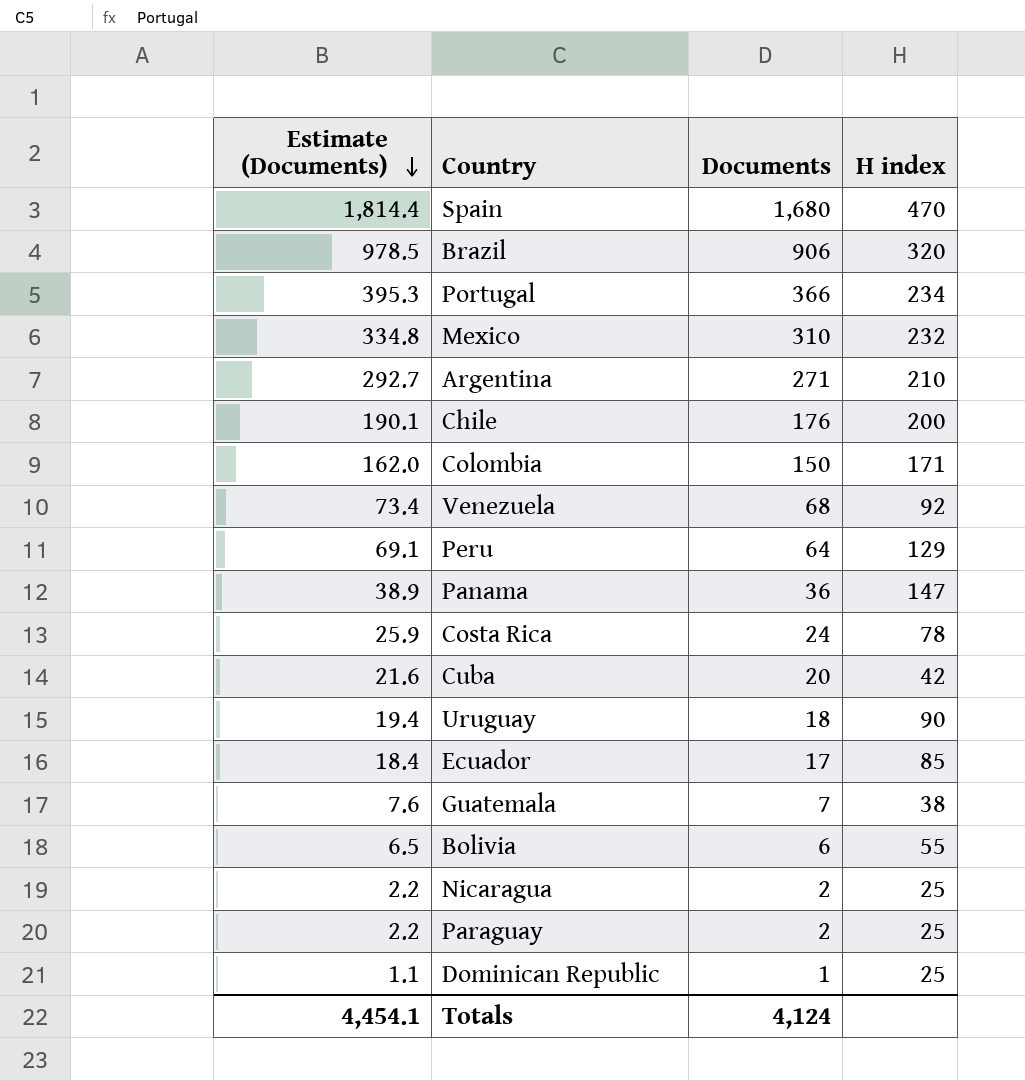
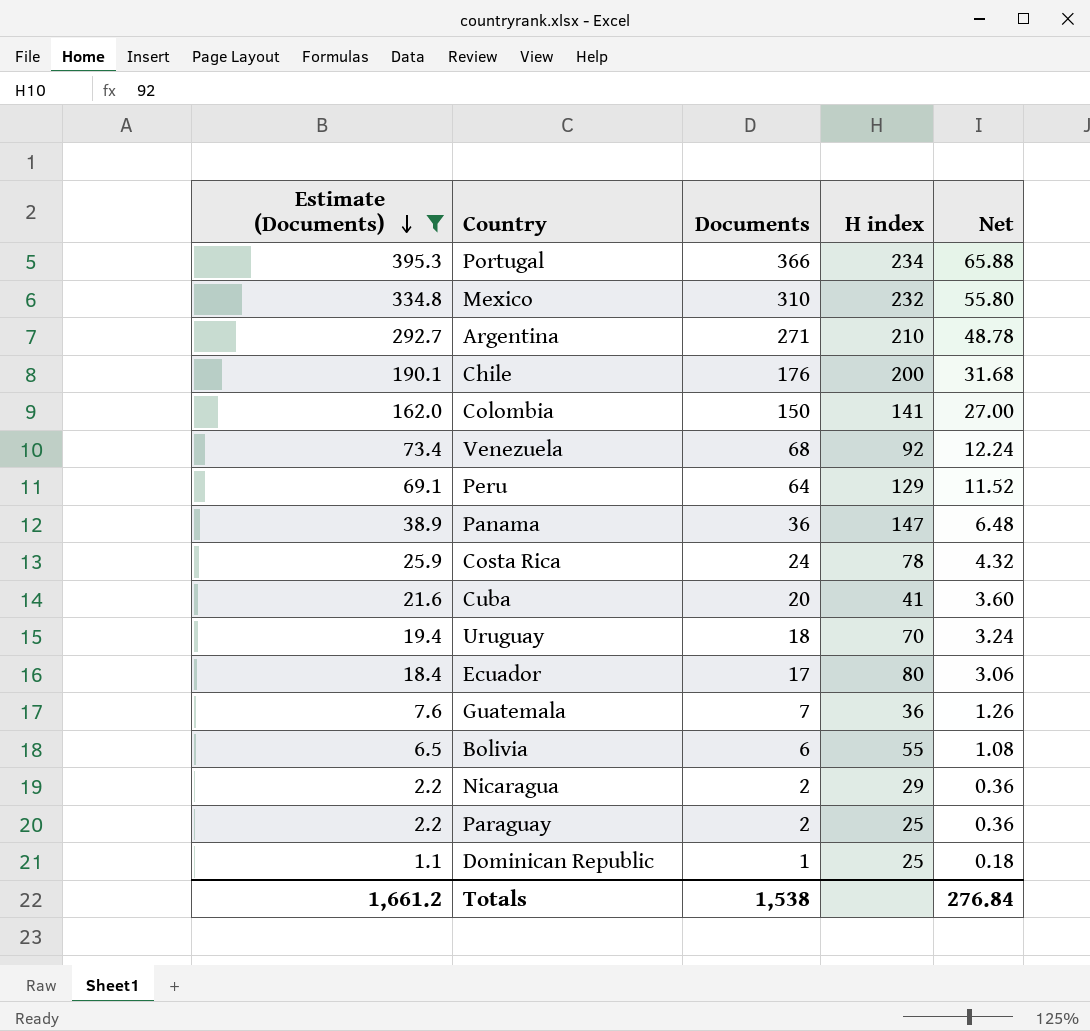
filter: none -> Estimate (Documents) <= 395.3
column Net | formula: none -> [Documents] * 0.18
Colombia | H index: 171 -> 141
Cuba | H index: 42 -> 41
Uruguay | H index: 90 -> 70
Ecuador | H index: 85 -> 80
Guatemala | H index: 38 -> 36
Nicaragua | H index: 25 -> 29
Totals | Estimate (Documents): 4,454.1 -> 1,661.2
Totals | Documents: 4,124 -> 1,538

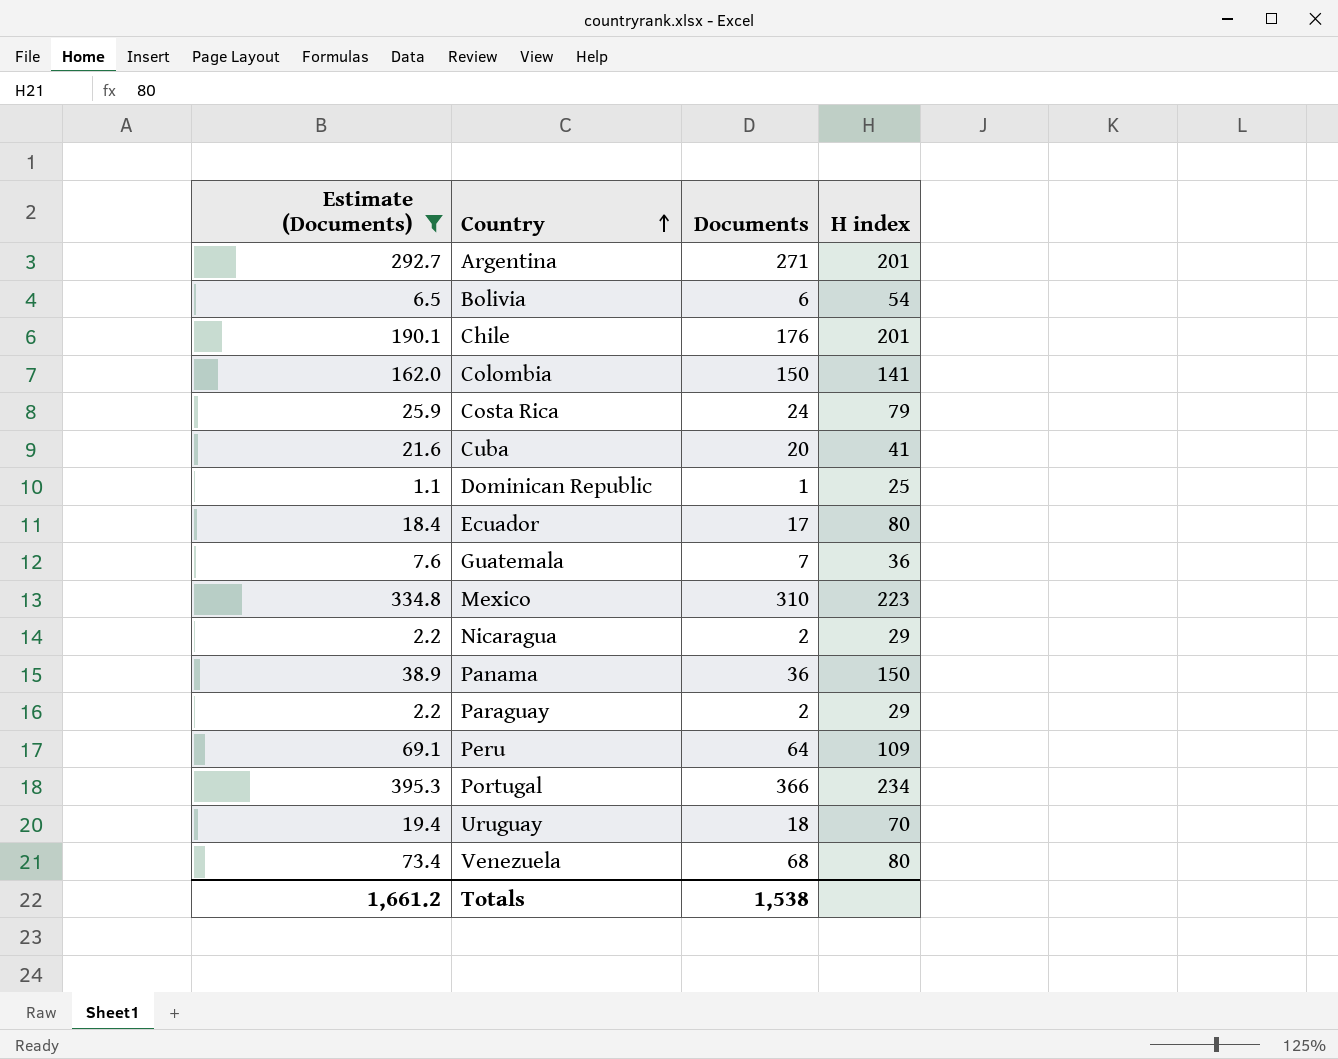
row order: Estimate (Documents) descending -> Country ascending
column Net | formula: [Documents] * 0.18 -> none
Argentina | H index: 210 -> 201
Bolivia | H index: 55 -> 54
Chile | H index: 200 -> 201
Costa Rica | H index: 78 -> 79
Mexico | H index: 232 -> 223
Panama | H index: 147 -> 150
Paraguay | H index: 25 -> 29
Peru | H index: 129 -> 109
Venezuela | H index: 92 -> 80

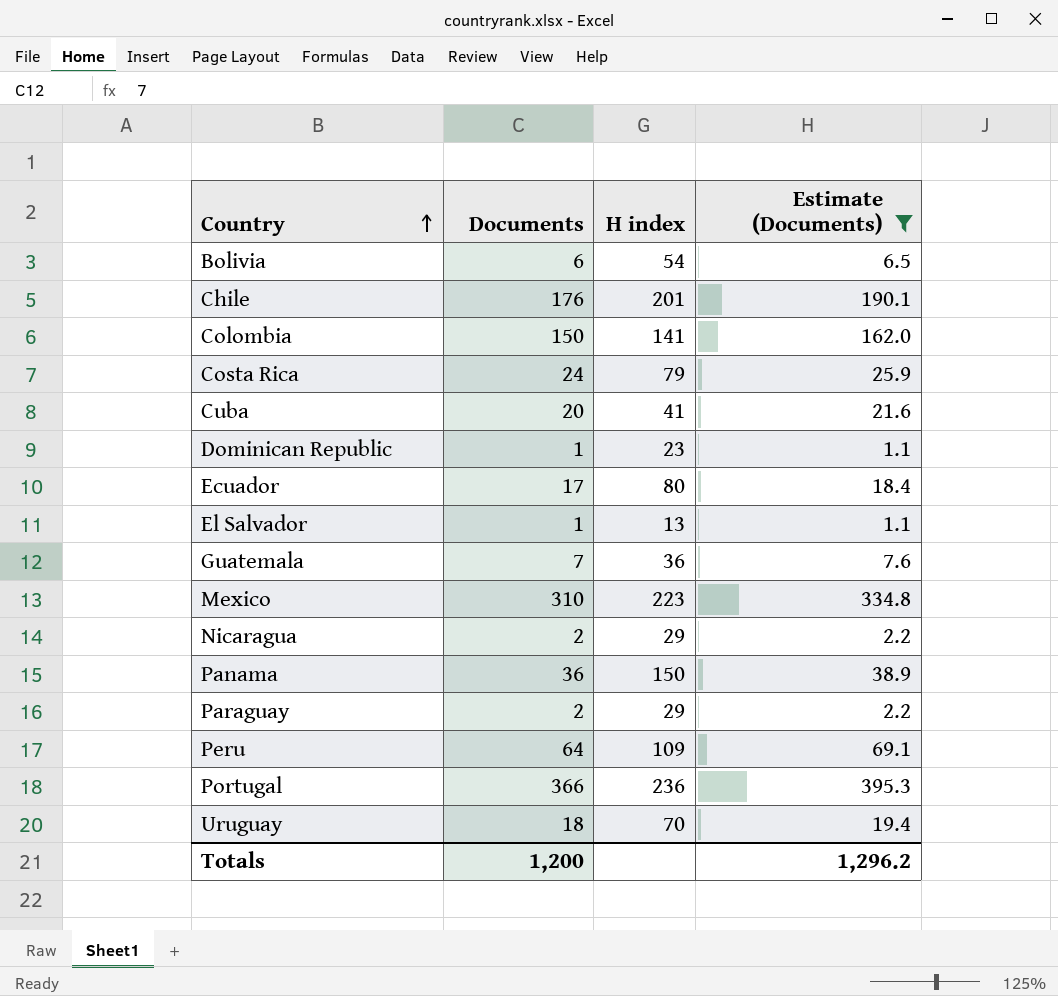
column Estimate (Documents) | position: 1 -> 4
row Argentina: 292.7 | 271 | 201 -> none
row Venezuela: 73.4 | 68 | 80 -> none
Dominican Republic | H index: 25 -> 23
row El Salvador: none -> 1 | 13 | 1.1
Portugal | H index: 234 -> 236
Totals | Documents: 1,538 -> 1,200
Totals | Estimate (Documents): 1,661.2 -> 1,296.2

